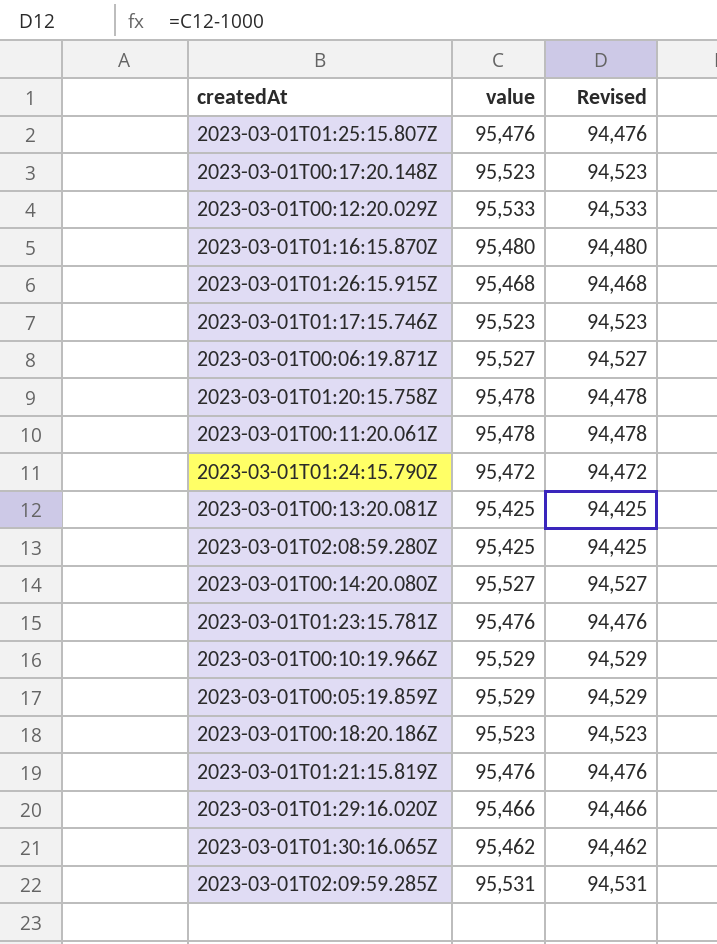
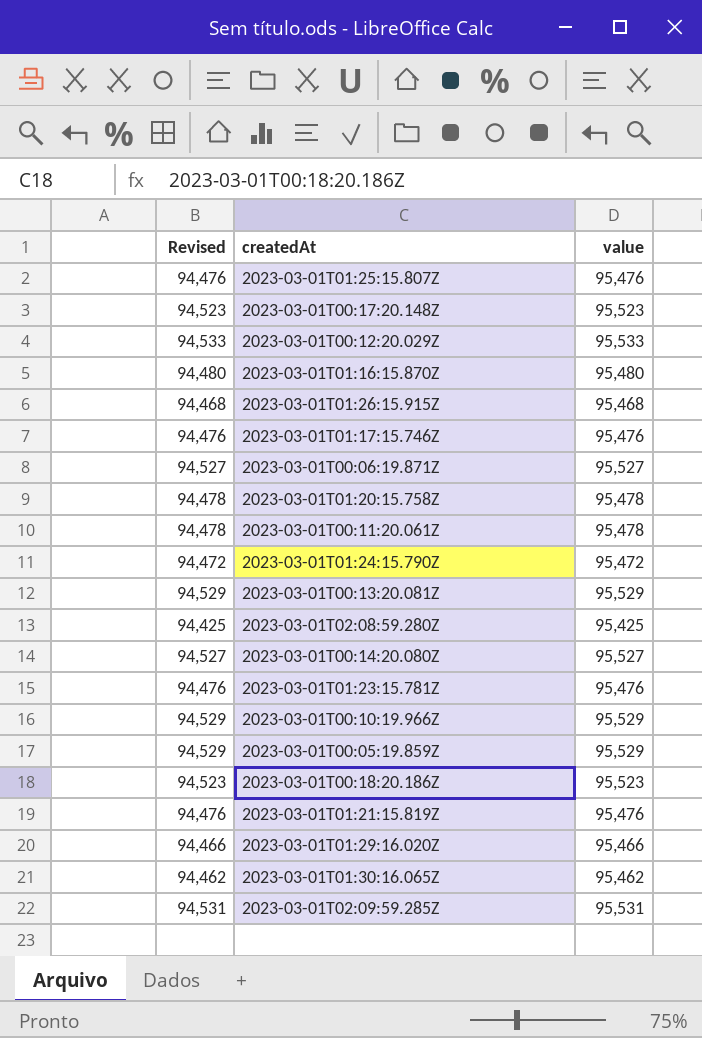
column Revised | position: 3 -> 1
2023-03-01T01:17:15.746Z | Revised: 94,523 -> 94,476
2023-03-01T01:17:15.746Z | value: 95,523 -> 95,476
2023-03-01T00:13:20.081Z | Revised: 94,425 -> 94,529
2023-03-01T00:13:20.081Z | value: 95,425 -> 95,529

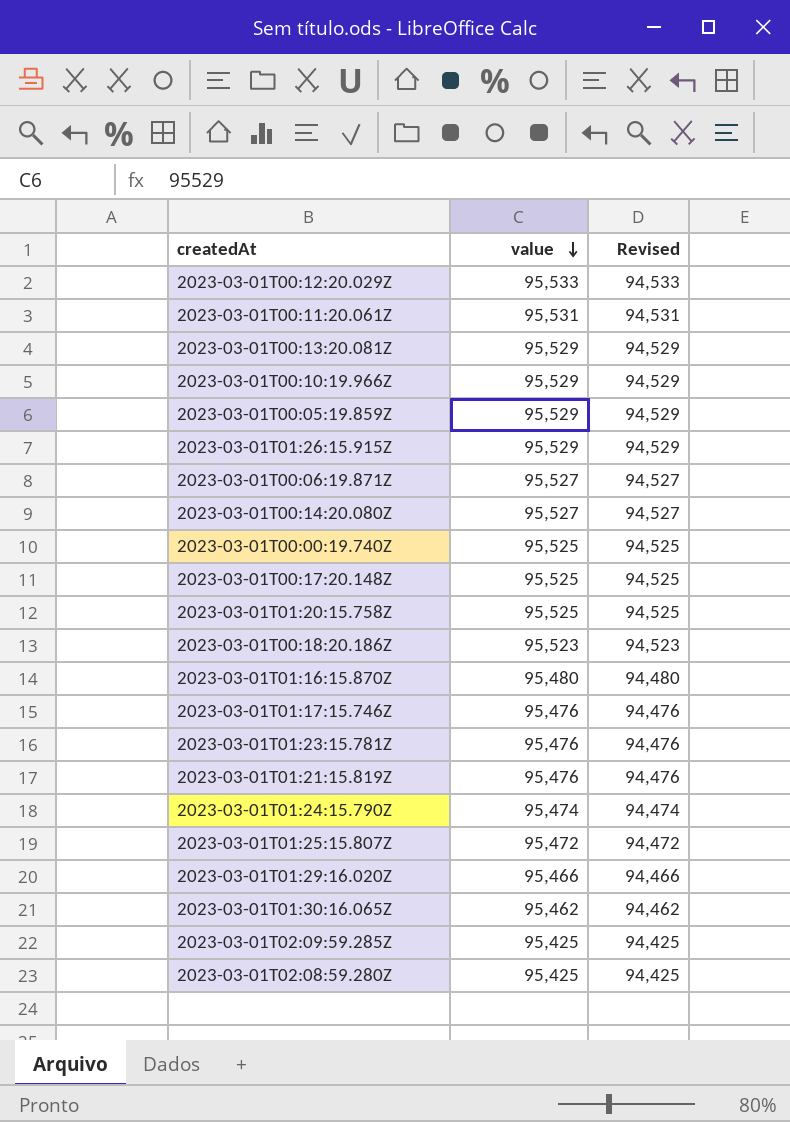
row order: none -> value descending
column Revised | position: 1 -> 3
2023-03-01T00:11:20.061Z | value: 95,478 -> 95,531
2023-03-01T00:11:20.061Z | Revised: 94,478 -> 94,531
2023-03-01T01:26:15.915Z | value: 95,468 -> 95,529
2023-03-01T01:26:15.915Z | Revised: 94,468 -> 94,529
row 2023-03-01T00:00:19.740Z: none -> 95,525 | 94,525
2023-03-01T00:17:20.148Z | value: 95,523 -> 95,525
2023-03-01T00:17:20.148Z | Revised: 94,523 -> 94,525
2023-03-01T01:20:15.758Z | value: 95,478 -> 95,525
2023-03-01T01:20:15.758Z | Revised: 94,478 -> 94,525
2023-03-01T01:24:15.790Z | value: 95,472 -> 95,474
2023-03-01T01:24:15.790Z | Revised: 94,472 -> 94,474
2023-03-01T01:25:15.807Z | value: 95,476 -> 95,472
2023-03-01T01:25:15.807Z | Revised: 94,476 -> 94,472
2023-03-01T02:09:59.285Z | value: 95,531 -> 95,425
2023-03-01T02:09:59.285Z | Revised: 94,531 -> 94,425

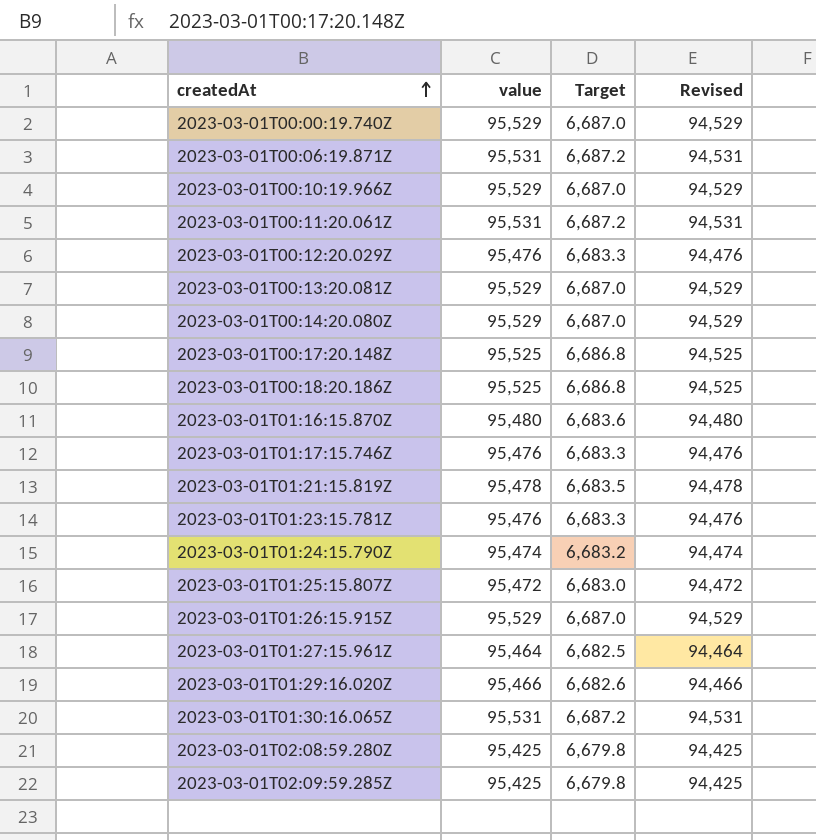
row order: value descending -> createdAt ascending
column Target | formula: none -> [value] * 0.07
row 2023-03-01T00:05:19.859Z: 95,529 | 94,529 -> none
row 2023-03-01T01:20:15.758Z: 95,525 | 94,525 -> none
2023-03-01T00:00:19.740Z | value: 95,525 -> 95,529
2023-03-01T00:00:19.740Z | Revised: 94,525 -> 94,529
2023-03-01T00:06:19.871Z | value: 95,527 -> 95,531
2023-03-01T00:06:19.871Z | Revised: 94,527 -> 94,531
2023-03-01T00:12:20.029Z | value: 95,533 -> 95,476
2023-03-01T00:12:20.029Z | Revised: 94,533 -> 94,476
2023-03-01T00:14:20.080Z | value: 95,527 -> 95,529
2023-03-01T00:14:20.080Z | Revised: 94,527 -> 94,529
2023-03-01T00:18:20.186Z | value: 95,523 -> 95,525
2023-03-01T00:18:20.186Z | Revised: 94,523 -> 94,525
2023-03-01T01:21:15.819Z | value: 95,476 -> 95,478
2023-03-01T01:21:15.819Z | Revised: 94,476 -> 94,478
row 2023-03-01T01:27:15.961Z: none -> 95,464 | 6,682.5 | 94,464
2023-03-01T01:30:16.065Z | value: 95,462 -> 95,531
2023-03-01T01:30:16.065Z | Revised: 94,462 -> 94,531

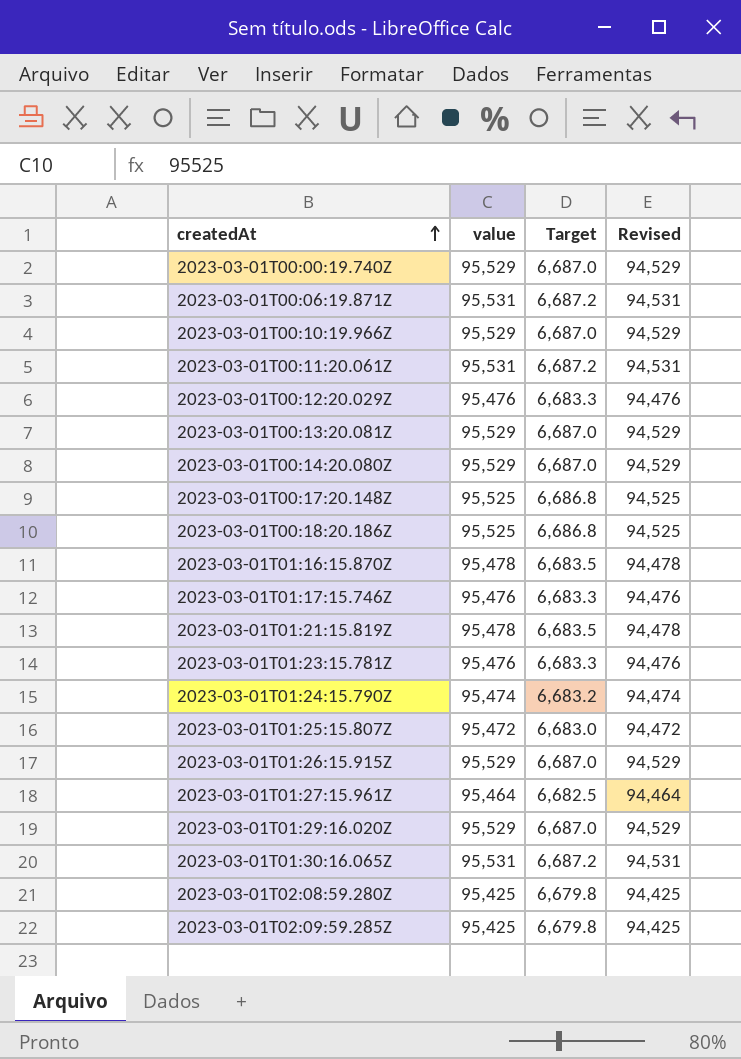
2023-03-01T01:16:15.870Z | value: 95,480 -> 95,478
2023-03-01T01:16:15.870Z | Target: 6,683.6 -> 6,683.5
2023-03-01T01:16:15.870Z | Revised: 94,480 -> 94,478
2023-03-01T01:29:16.020Z | value: 95,466 -> 95,529
2023-03-01T01:29:16.020Z | Target: 6,682.6 -> 6,687.0
2023-03-01T01:29:16.020Z | Revised: 94,466 -> 94,529

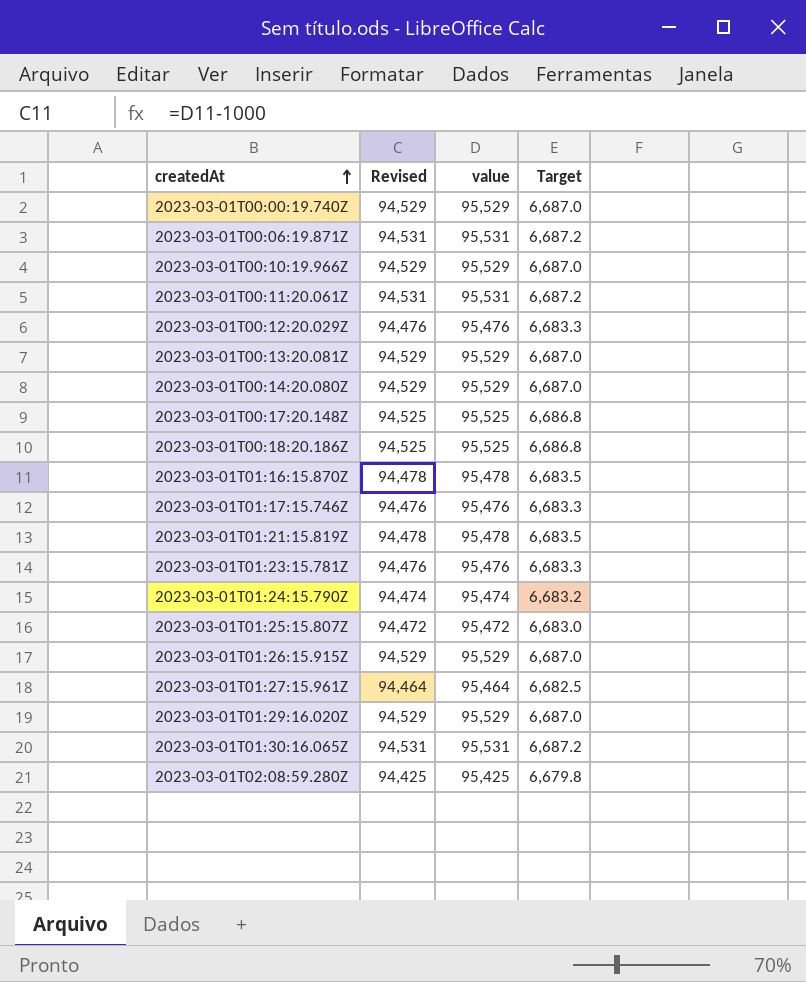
column Revised | position: 4 -> 2
row 2023-03-01T02:09:59.285Z: 95,425 | 6,679.8 | 94,425 -> none

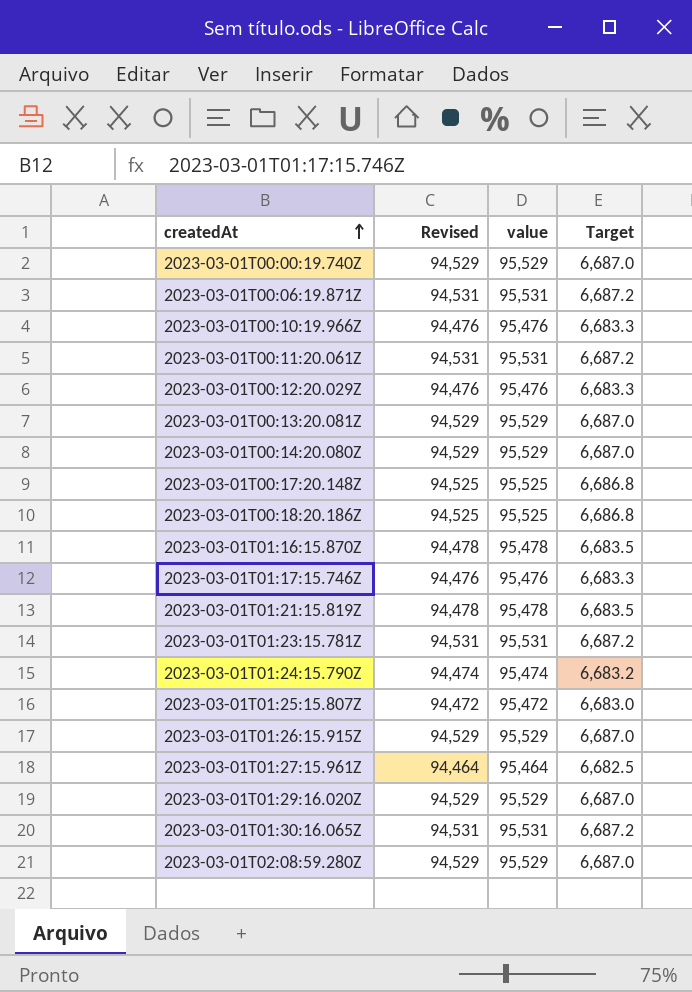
2023-03-01T00:10:19.966Z | Revised: 94,529 -> 94,476
2023-03-01T00:10:19.966Z | value: 95,529 -> 95,476
2023-03-01T00:10:19.966Z | Target: 6,687.0 -> 6,683.3
2023-03-01T01:23:15.781Z | Revised: 94,476 -> 94,531
2023-03-01T01:23:15.781Z | value: 95,476 -> 95,531
2023-03-01T01:23:15.781Z | Target: 6,683.3 -> 6,687.2
2023-03-01T02:08:59.280Z | Revised: 94,425 -> 94,529
2023-03-01T02:08:59.280Z | value: 95,425 -> 95,529
2023-03-01T02:08:59.280Z | Target: 6,679.8 -> 6,687.0

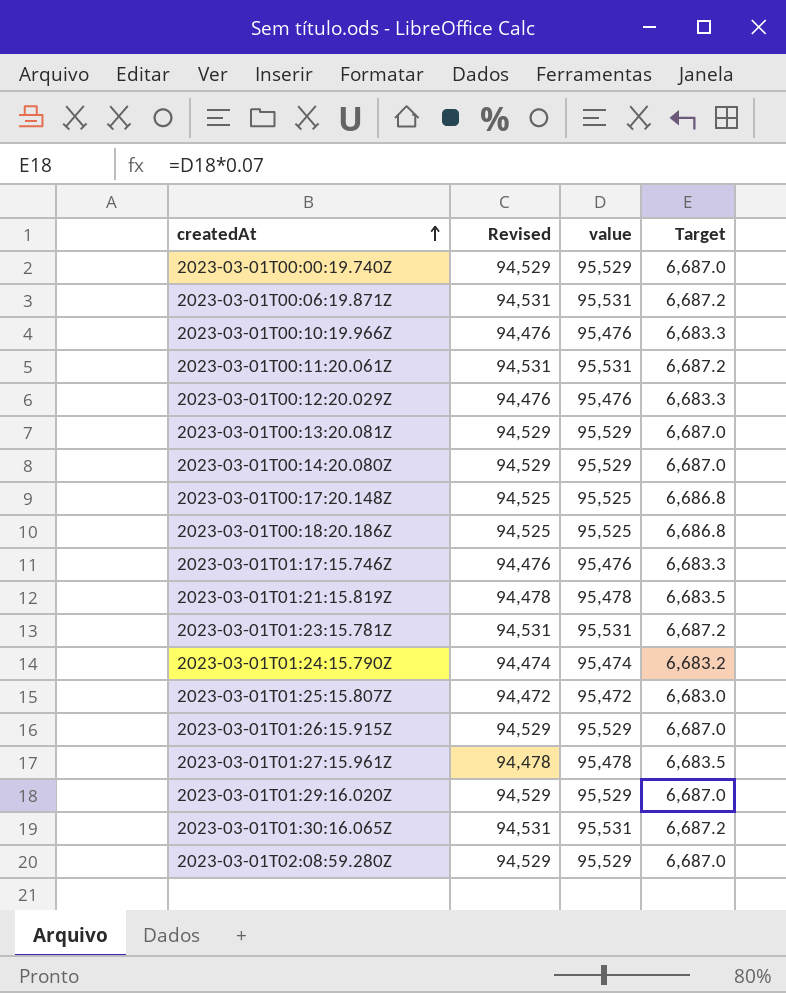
row 2023-03-01T01:16:15.870Z: 94,478 | 95,478 | 6,683.5 -> none
2023-03-01T01:27:15.961Z | Revised: 94,464 -> 94,478
2023-03-01T01:27:15.961Z | value: 95,464 -> 95,478
2023-03-01T01:27:15.961Z | Target: 6,682.5 -> 6,683.5

